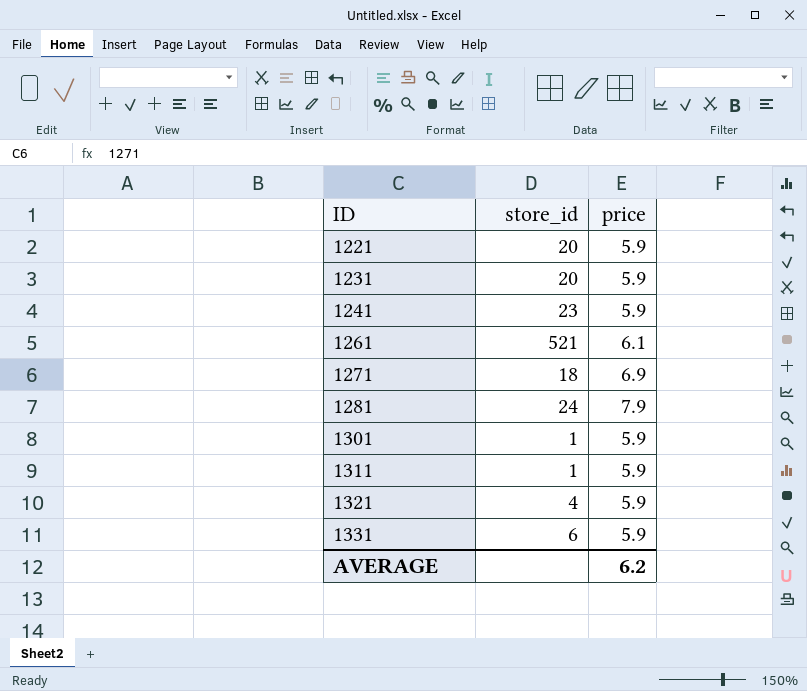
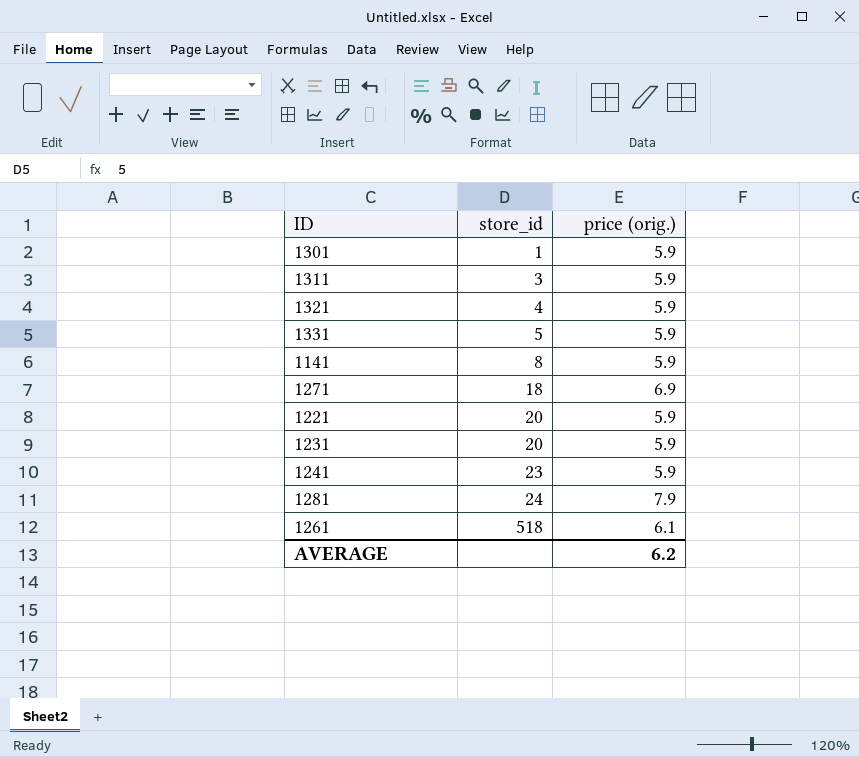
row order: ID ascending -> store_id ascending
column name: price -> price (orig.)
1311 | store_id: 1 -> 3
1331 | store_id: 6 -> 5
row 1141: none -> 8 | 5.9
1261 | store_id: 521 -> 518

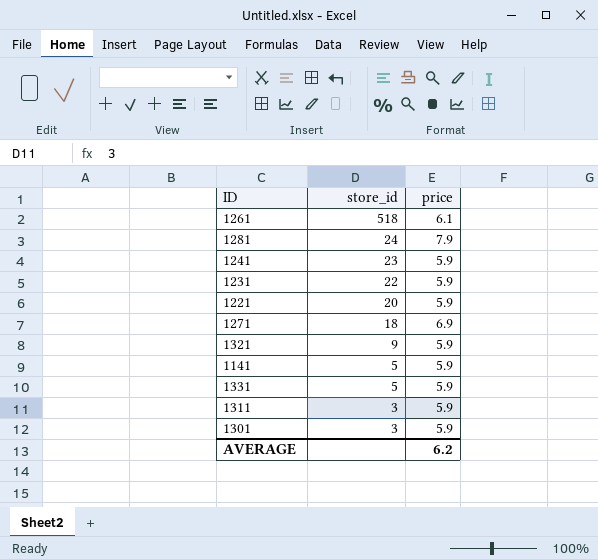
row order: store_id ascending -> store_id descending
column name: price (orig.) -> price
1231 | store_id: 20 -> 22
1321 | store_id: 4 -> 9
1141 | store_id: 8 -> 5
1301 | store_id: 1 -> 3

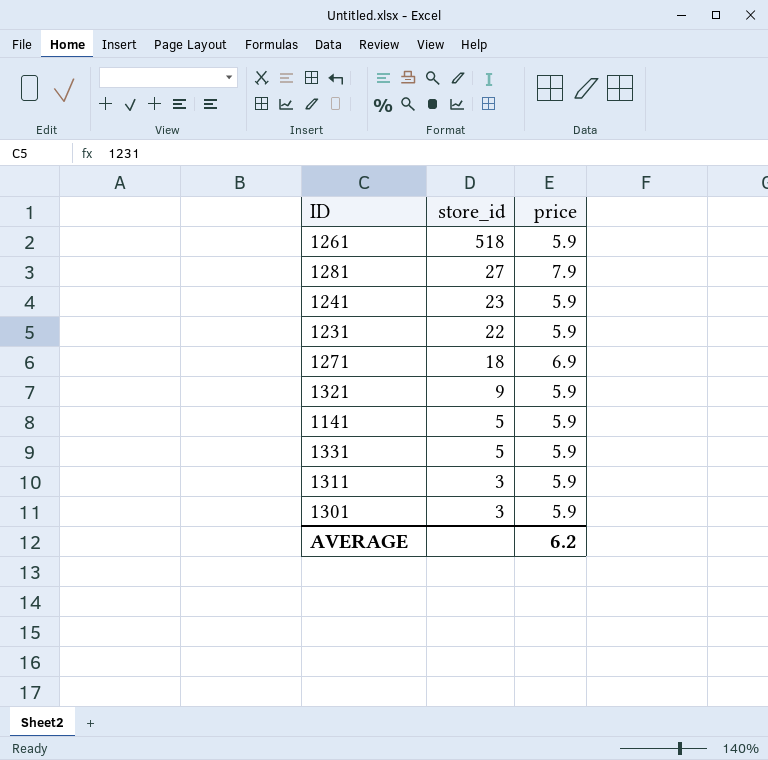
row 1221: 20 | 5.9 -> none
1261 | price: 6.1 -> 5.9
1281 | store_id: 24 -> 27

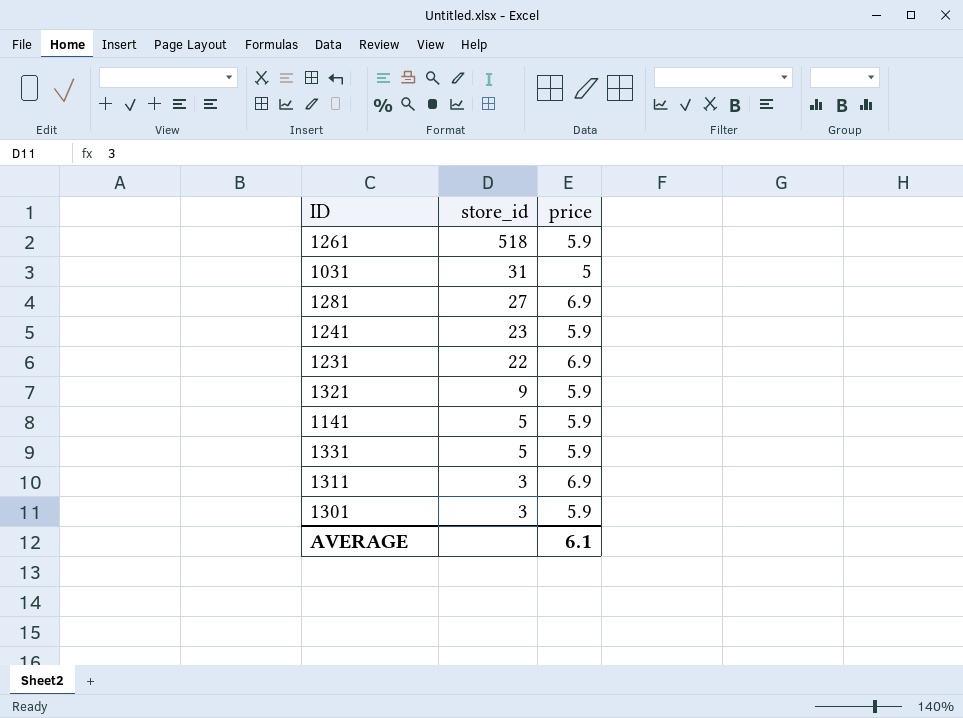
row 1271: 18 | 6.9 -> none
row 1031: none -> 31 | 5
1281 | price: 7.9 -> 6.9
1231 | price: 5.9 -> 6.9
1311 | price: 5.9 -> 6.9
AVERAGE | price: 6.2 -> 6.1

